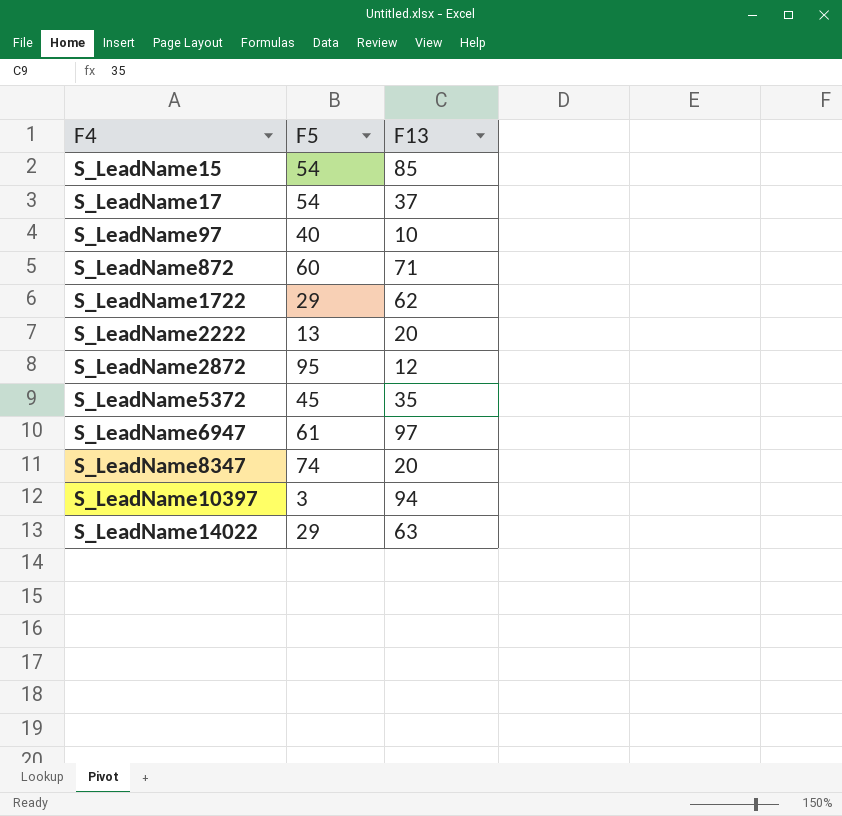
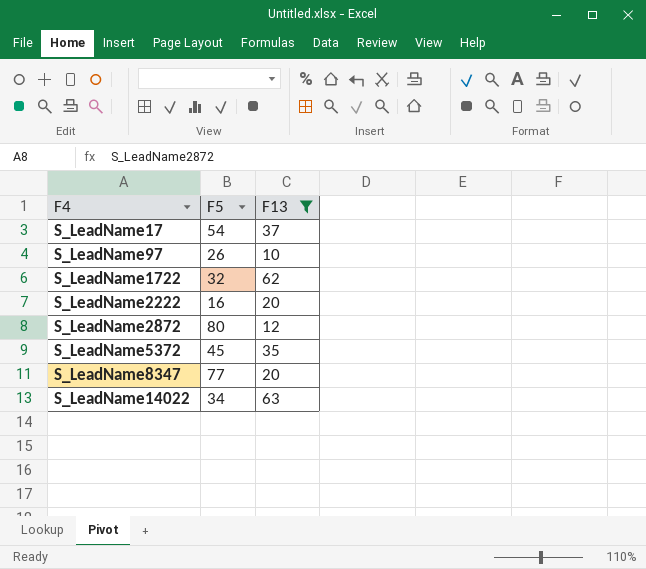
filter: none -> F13 <= 63
S_LeadName97 | F5: 40 -> 26
S_LeadName1722 | F5: 29 -> 32
S_LeadName2222 | F5: 13 -> 16
S_LeadName2872 | F5: 95 -> 80
S_LeadName8347 | F5: 74 -> 77
S_LeadName14022 | F5: 29 -> 34

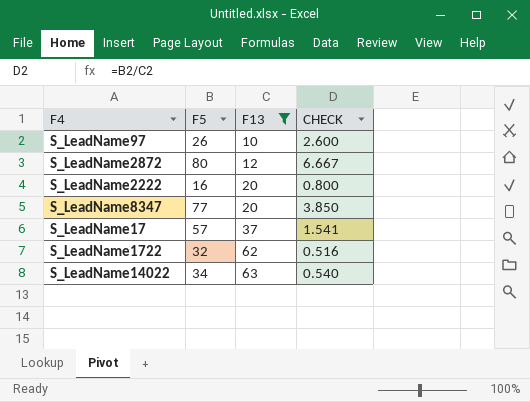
row order: F4 ascending -> F13 ascending
column CHECK | formula: none -> [F5] / [F13]
row S_LeadName5372: 45 | 35 -> none
S_LeadName17 | F5: 54 -> 57

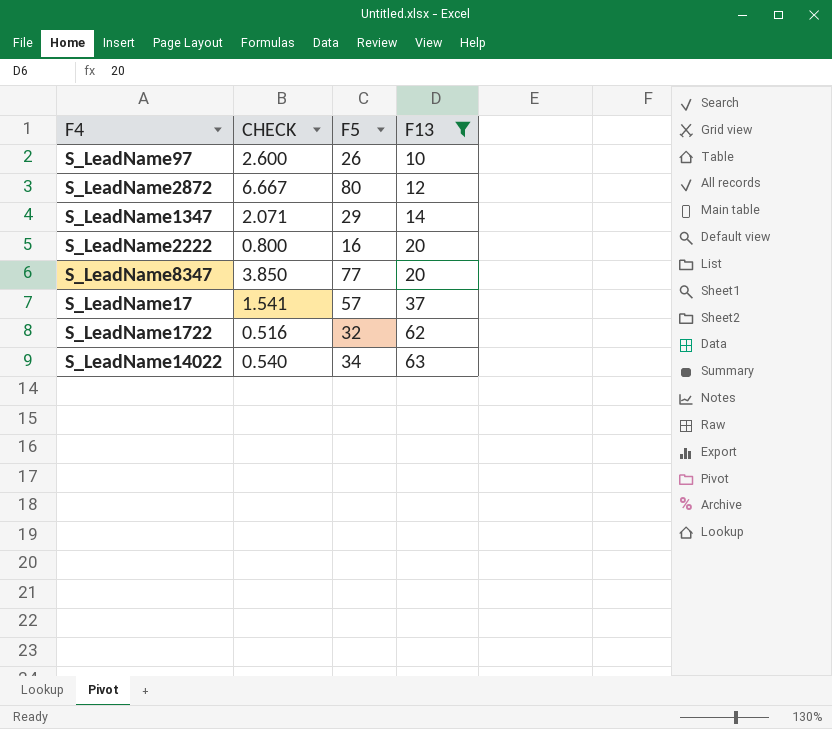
column CHECK | position: 4 -> 2
row S_LeadName1347: none -> 2.071 | 29 | 14

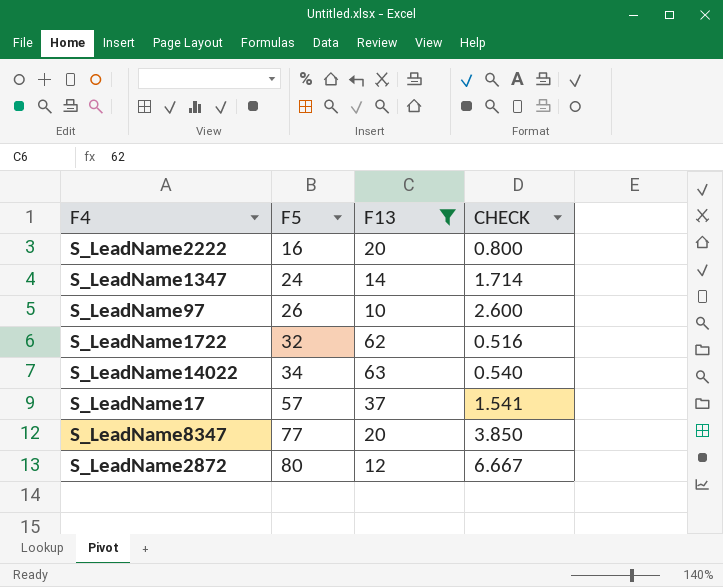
row order: F13 ascending -> F5 ascending
column CHECK | position: 2 -> 4
S_LeadName1347 | F5: 29 -> 24
S_LeadName1347 | CHECK: 2.071 -> 1.714

